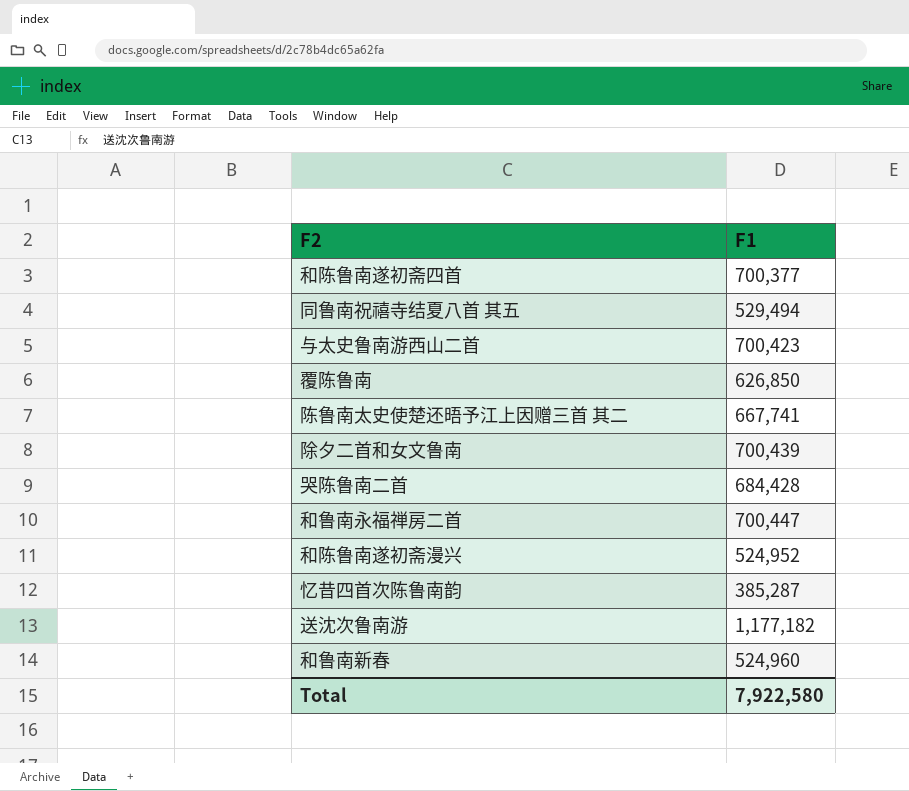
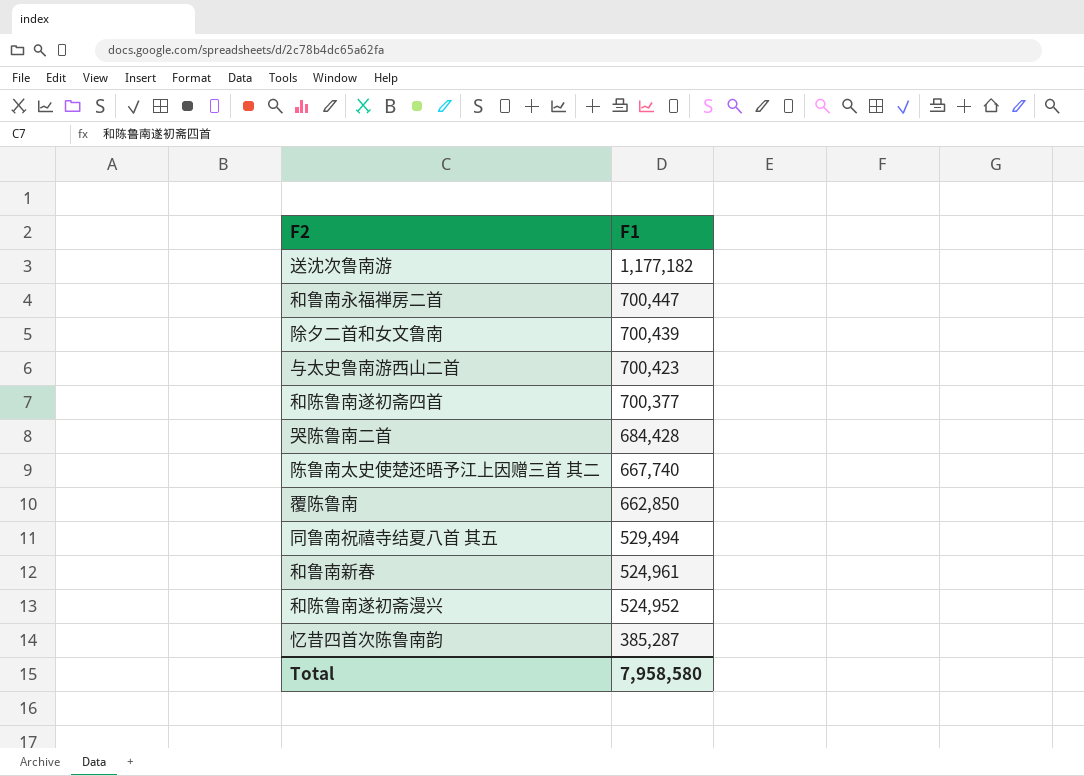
row order: none -> F1 descending
陈鲁南太史使楚还晤予江上因赠三首 其二 | F1: 667,741 -> 667,740
覆陈鲁南 | F1: 626,850 -> 662,850
和鲁南新春 | F1: 524,960 -> 524,961
Total | F1: 7,922,580 -> 7,958,580

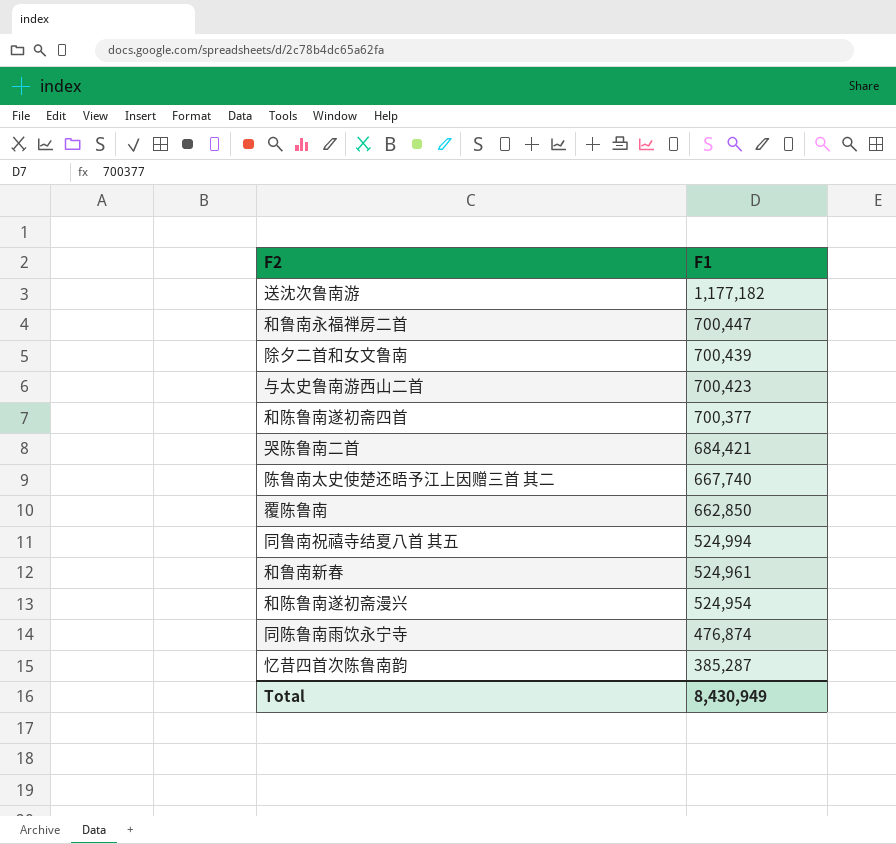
哭陈鲁南二首 | F1: 684,428 -> 684,421
同鲁南祝禧寺结夏八首 其五 | F1: 529,494 -> 524,994
和陈鲁南遂初斋漫兴 | F1: 524,952 -> 524,954
row 同陈鲁南雨饮永宁寺: none -> 476,874
Total | F1: 7,958,580 -> 8,430,949

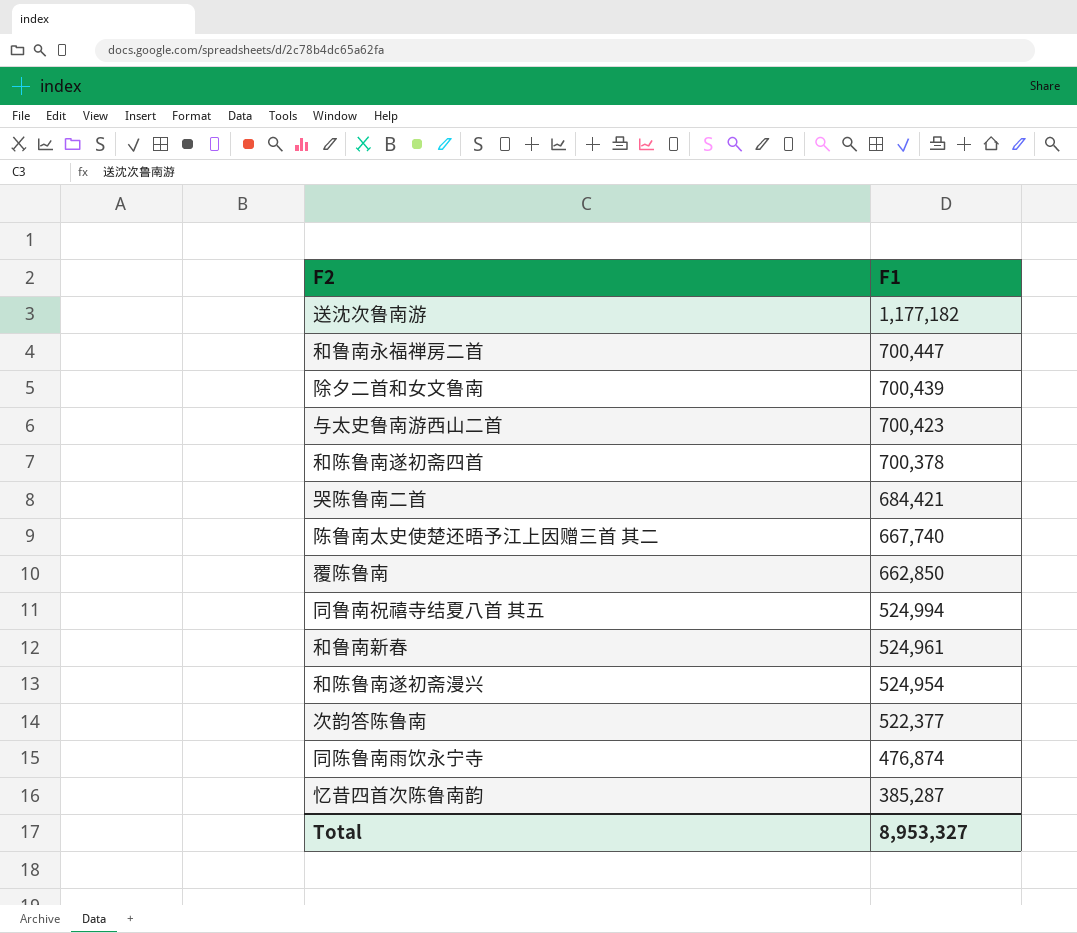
和陈鲁南遂初斋四首 | F1: 700,377 -> 700,378
row 次韵答陈鲁南: none -> 522,377
Total | F1: 8,430,949 -> 8,953,327

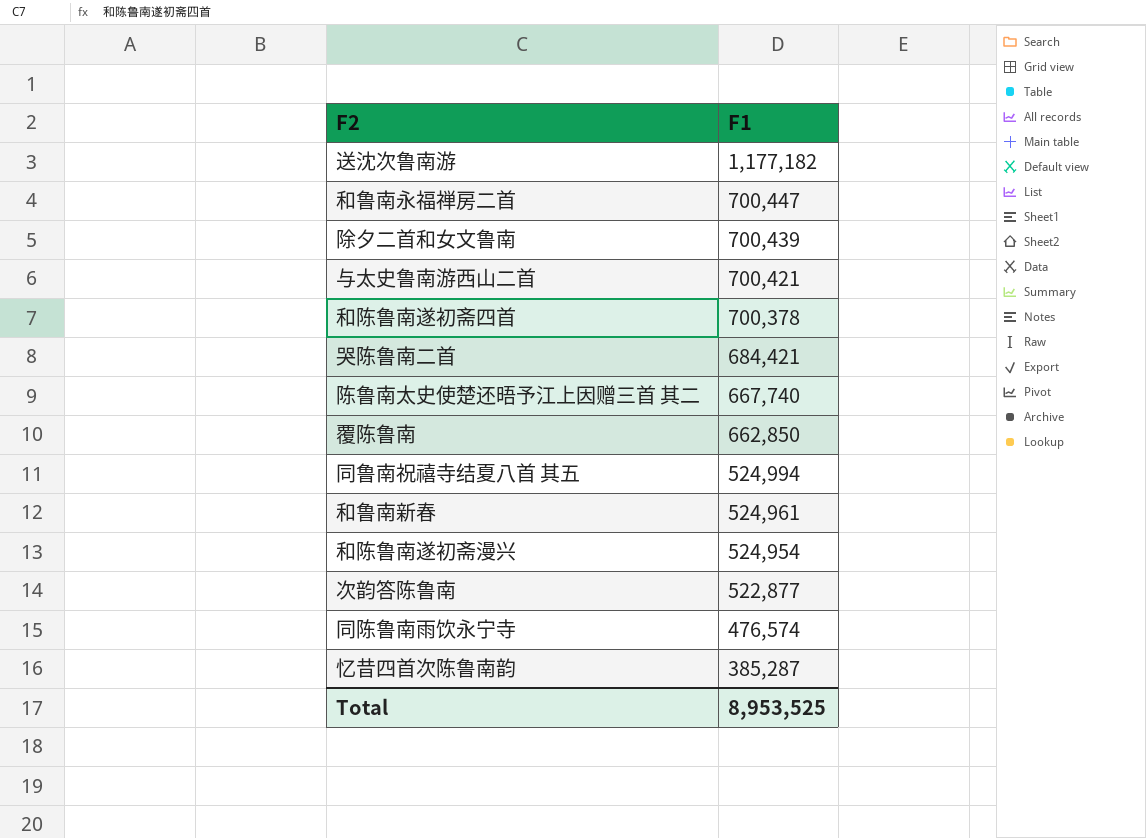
与太史鲁南游西山二首 | F1: 700,423 -> 700,421
次韵答陈鲁南 | F1: 522,377 -> 522,877
同陈鲁南雨饮永宁寺 | F1: 476,874 -> 476,574
Total | F1: 8,953,327 -> 8,953,525

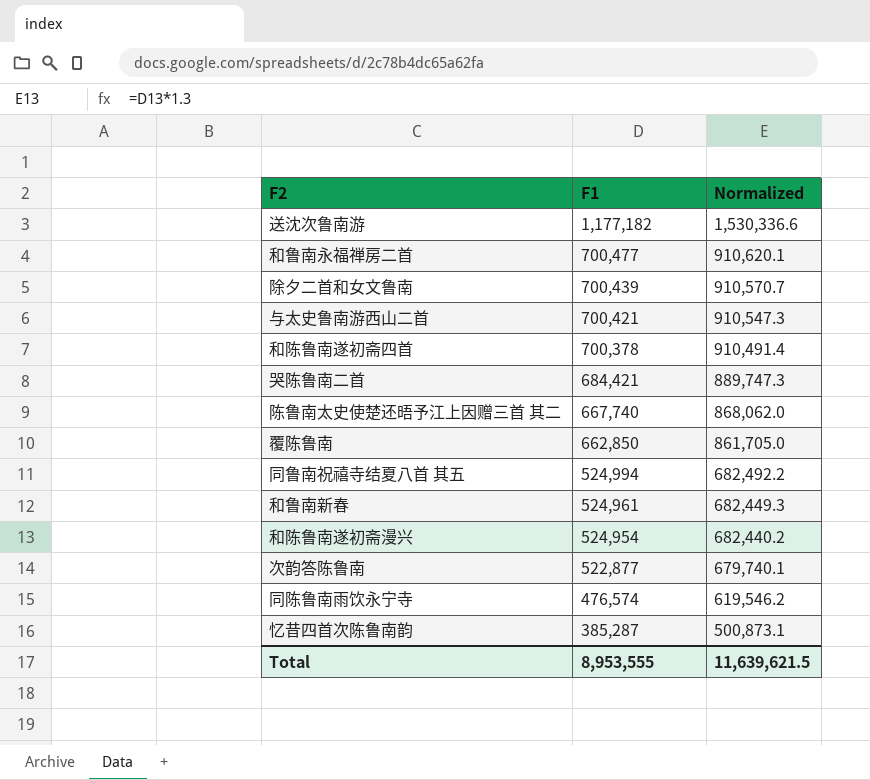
column Normalized | formula: none -> [F1] * 1.3
和鲁南永福禅房二首 | F1: 700,447 -> 700,477
Total | F1: 8,953,525 -> 8,953,555

